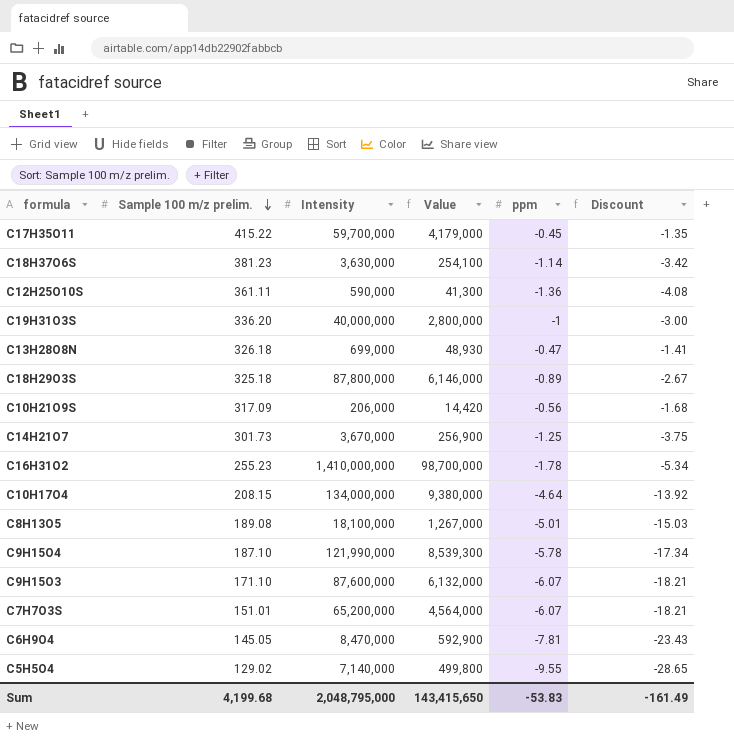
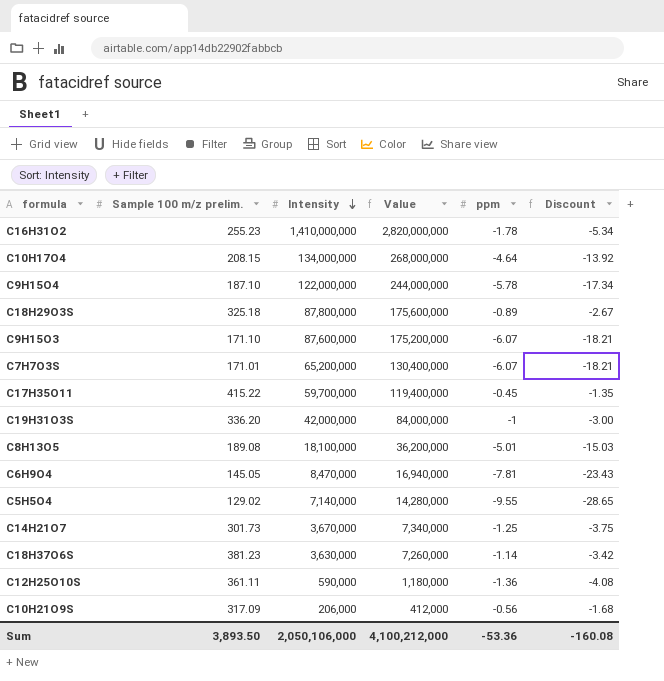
row order: Sample 100 m/z prelim. descending -> Intensity descending
column Value | formula: [Intensity] * 0.07 -> [Intensity] * 2
row C13H28O8N: 326.18 | 699,000 | 48,930 | -0.47 | -1.41 -> none
C9H15O4 | Intensity: 121,990,000 -> 122,000,000
C7H7O3S | Sample 100 m/z prelim.: 151.01 -> 171.01
C19H31O3S | Intensity: 40,000,000 -> 42,000,000
Sum | Sample 100 m/z prelim.: 4,199.68 -> 3,893.50
Sum | Intensity: 2,048,795,000 -> 2,050,106,000
Sum | Value: 143,415,650 -> 4,100,212,000
Sum | ppm: -53.83 -> -53.36
Sum | Discount: -161.49 -> -160.08

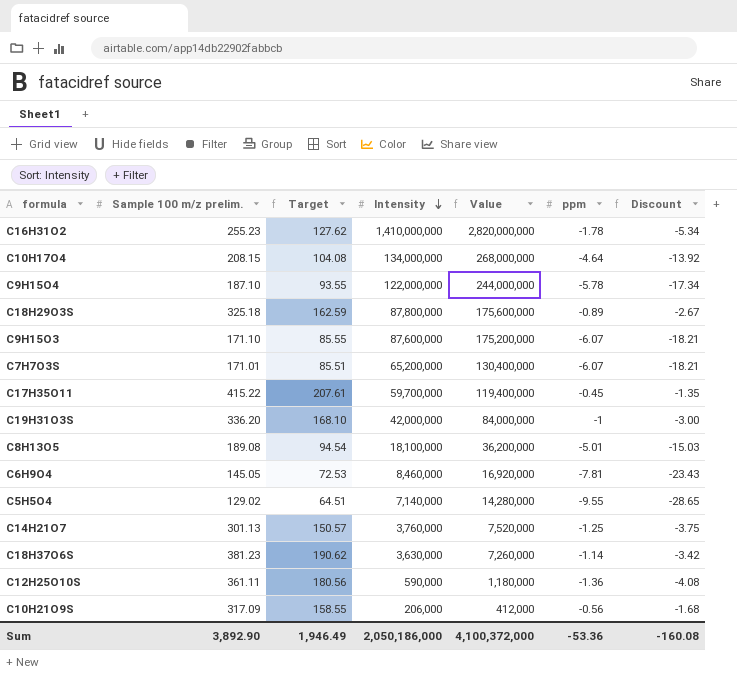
column Target | formula: none -> [Sample 100 m/z prelim.] * 0.5
C6H9O4 | Intensity: 8,470,000 -> 8,460,000
C6H9O4 | Value: 16,940,000 -> 16,920,000
C14H21O7 | Sample 100 m/z prelim.: 301.73 -> 301.13
C14H21O7 | Intensity: 3,670,000 -> 3,760,000
C14H21O7 | Value: 7,340,000 -> 7,520,000
Sum | Sample 100 m/z prelim.: 3,893.50 -> 3,892.90
Sum | Intensity: 2,050,106,000 -> 2,050,186,000
Sum | Value: 4,100,212,000 -> 4,100,372,000

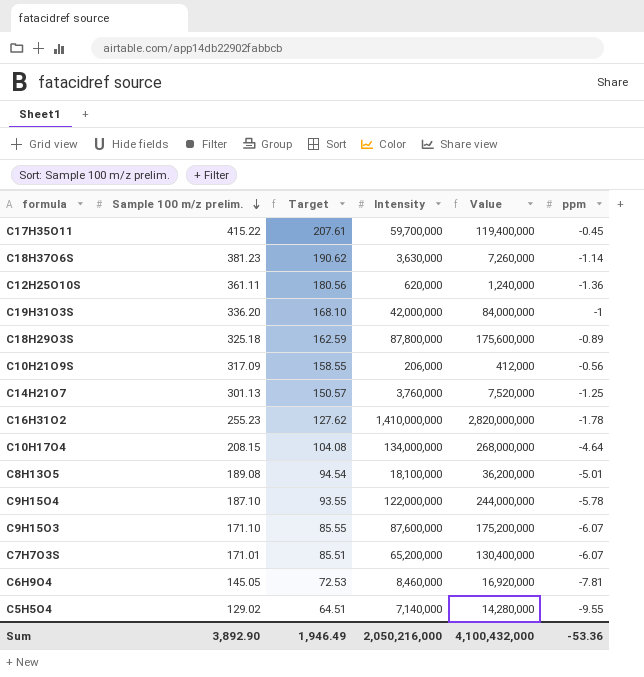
row order: Intensity descending -> Sample 100 m/z prelim. descending
column Discount | formula: [ppm] * 3 -> none
C12H25O10S | Intensity: 590,000 -> 620,000
C12H25O10S | Value: 1,180,000 -> 1,240,000
Sum | Intensity: 2,050,186,000 -> 2,050,216,000
Sum | Value: 4,100,372,000 -> 4,100,432,000

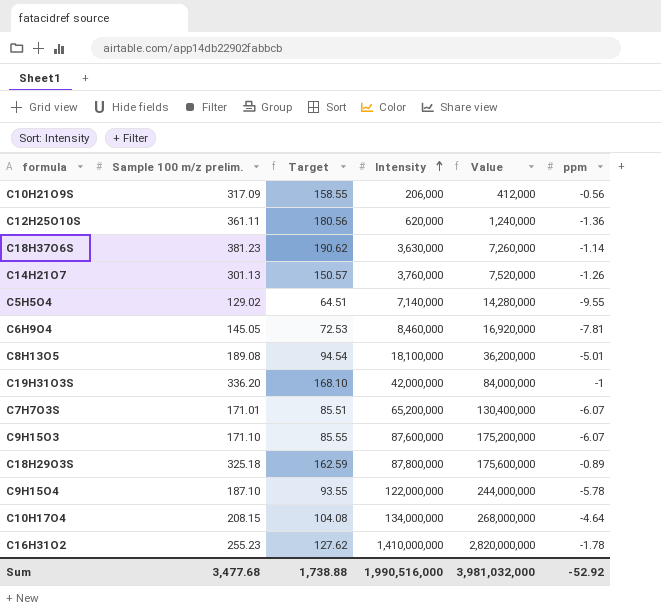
row order: Sample 100 m/z prelim. descending -> Intensity ascending
row C17H35O11: 415.22 | 207.61 | 59,700,000 | 119,400,000 | -0.45 -> none
C14H21O7 | ppm: -1.25 -> -1.26
Sum | Sample 100 m/z prelim.: 3,892.90 -> 3,477.68
Sum | Target: 1,946.49 -> 1,738.88
Sum | Intensity: 2,050,216,000 -> 1,990,516,000
Sum | Value: 4,100,432,000 -> 3,981,032,000
Sum | ppm: -53.36 -> -52.92

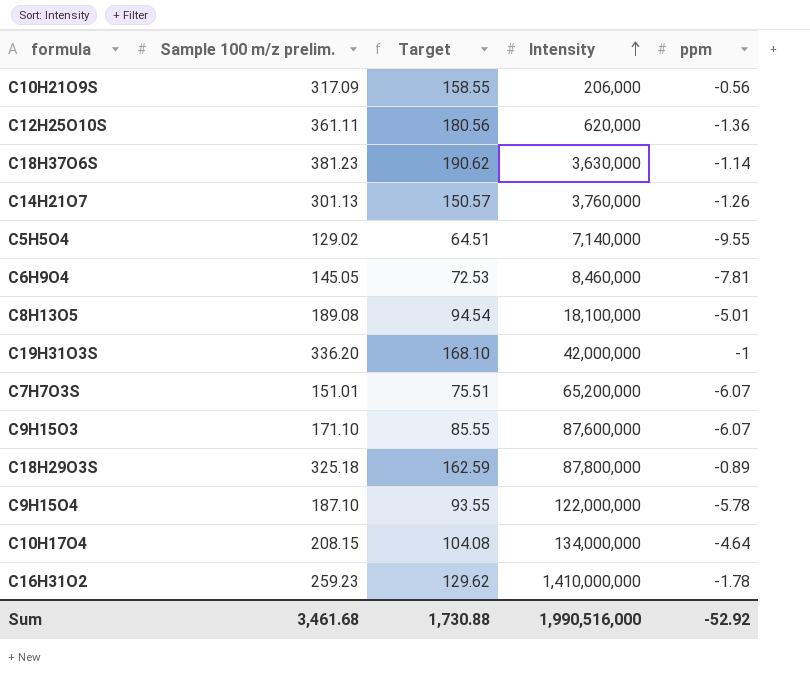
column Value | formula: [Intensity] * 2 -> none
C7H7O3S | Sample 100 m/z prelim.: 171.01 -> 151.01
C7H7O3S | Target: 85.51 -> 75.51
C16H31O2 | Sample 100 m/z prelim.: 255.23 -> 259.23
C16H31O2 | Target: 127.62 -> 129.62
Sum | Sample 100 m/z prelim.: 3,477.68 -> 3,461.68
Sum | Target: 1,738.88 -> 1,730.88

